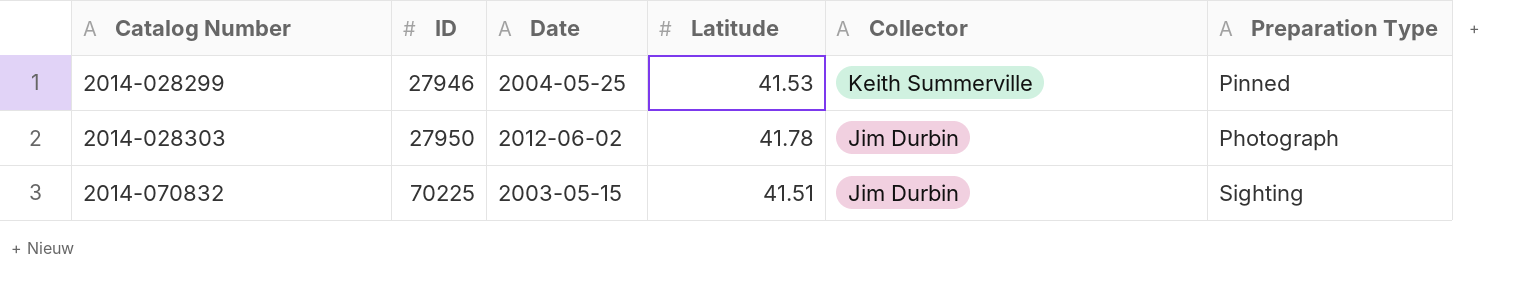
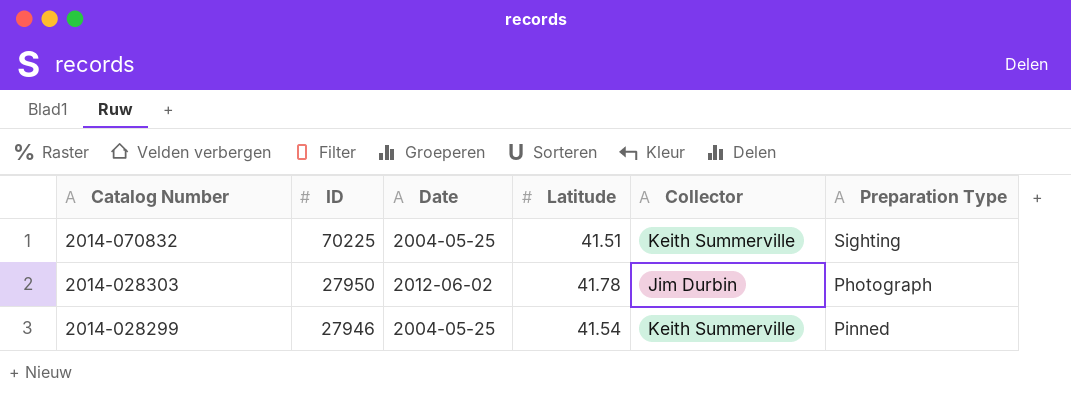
row order: Catalog Number ascending -> Catalog Number descending
2014-070832 | Date: 2003-05-15 -> 2004-05-25
2014-070832 | Collector: Jim Durbin -> Keith Summerville
2014-028299 | Latitude: 41.53 -> 41.54

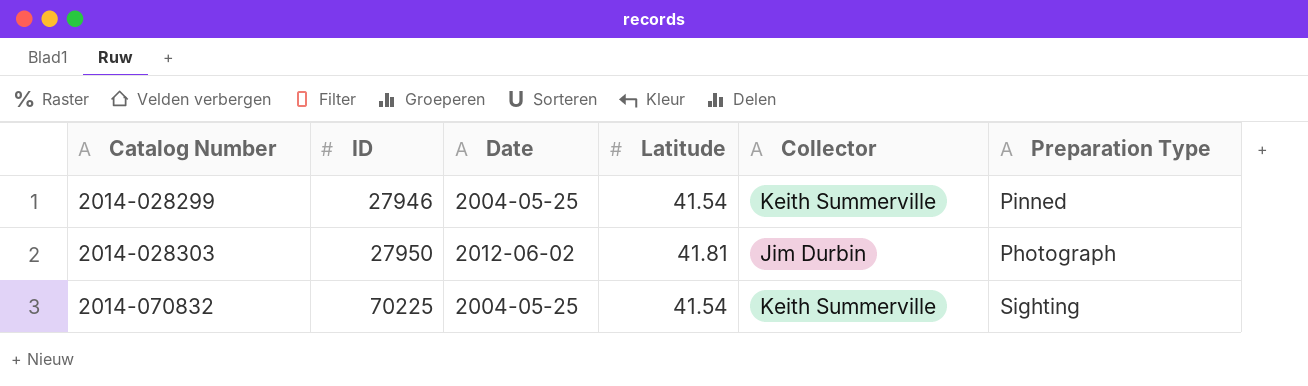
row order: Catalog Number descending -> Catalog Number ascending
2014-028303 | Latitude: 41.78 -> 41.81
2014-070832 | Latitude: 41.51 -> 41.54

